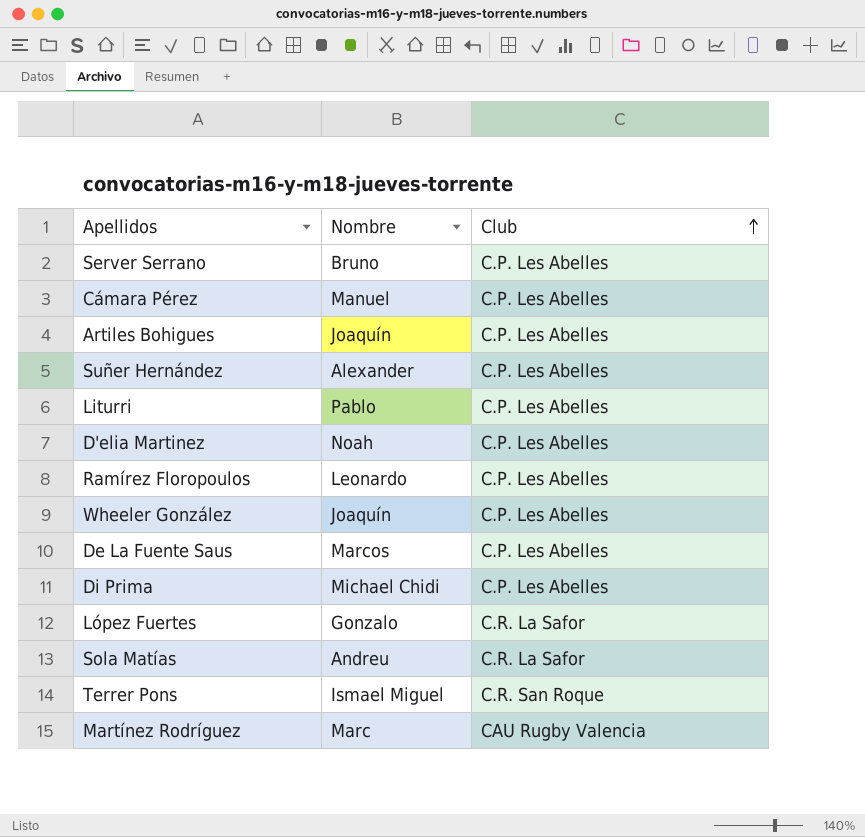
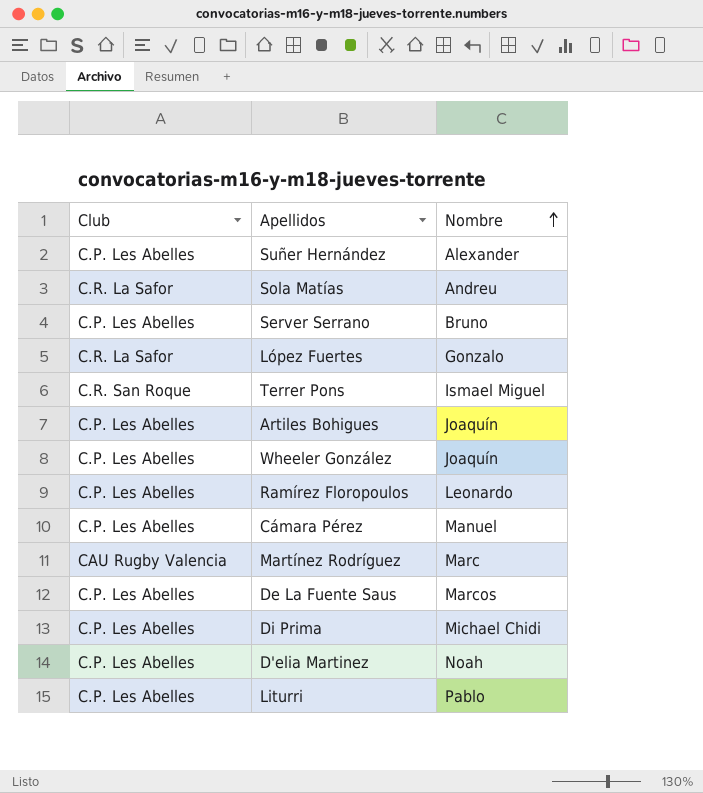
row order: Club ascending -> Nombre ascending
column Club | position: 3 -> 1

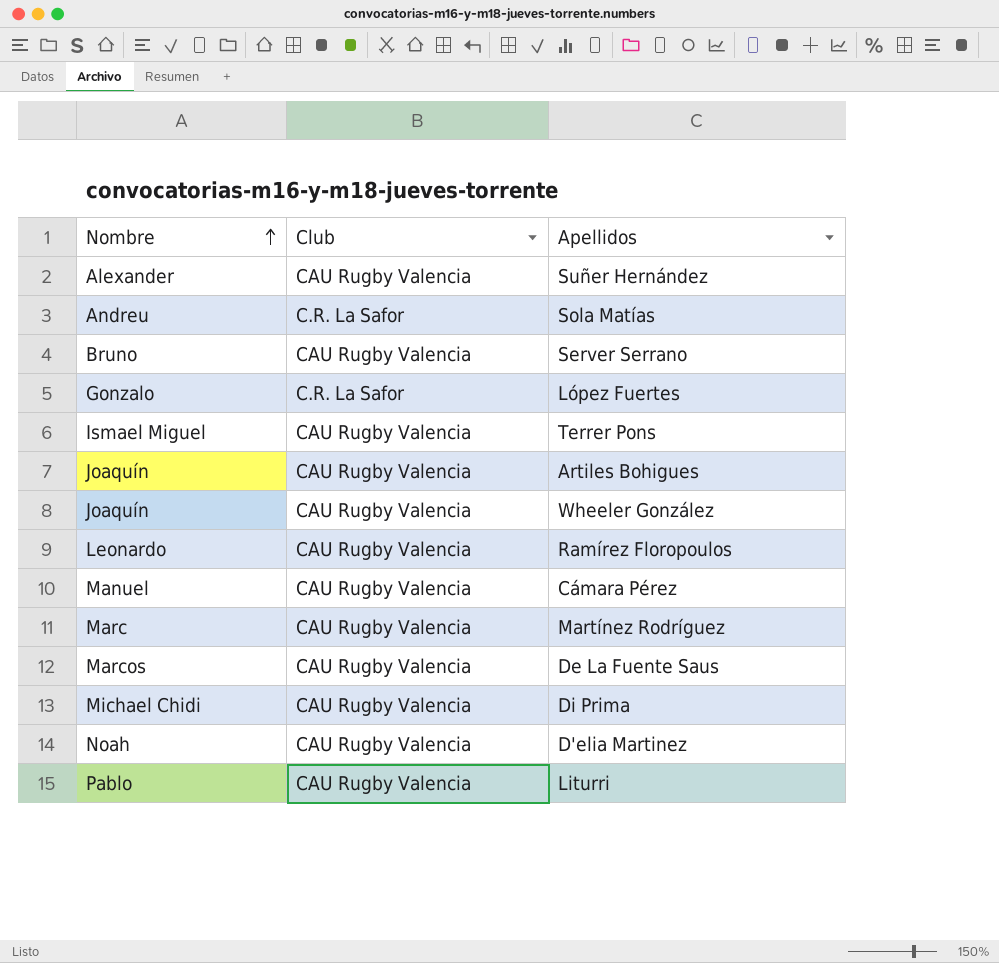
column Nombre | position: 3 -> 1
Suñer Hernández | Club: C.P. Les Abelles -> CAU Rugby Valencia
Server Serrano | Club: C.P. Les Abelles -> CAU Rugby Valencia
Terrer Pons | Club: C.R. San Roque -> CAU Rugby Valencia
Artiles Bohigues | Club: C.P. Les Abelles -> CAU Rugby Valencia
Wheeler González | Club: C.P. Les Abelles -> CAU Rugby Valencia
Ramírez Floropoulos | Club: C.P. Les Abelles -> CAU Rugby Valencia
Cámara Pérez | Club: C.P. Les Abelles -> CAU Rugby Valencia
De La Fuente Saus | Club: C.P. Les Abelles -> CAU Rugby Valencia
Di Prima | Club: C.P. Les Abelles -> CAU Rugby Valencia
D'elia Martinez | Club: C.P. Les Abelles -> CAU Rugby Valencia
Liturri | Club: C.P. Les Abelles -> CAU Rugby Valencia

